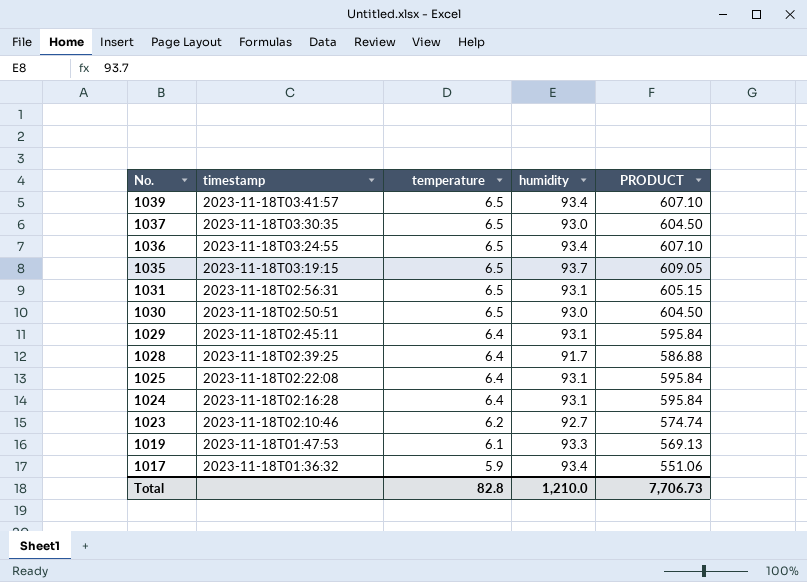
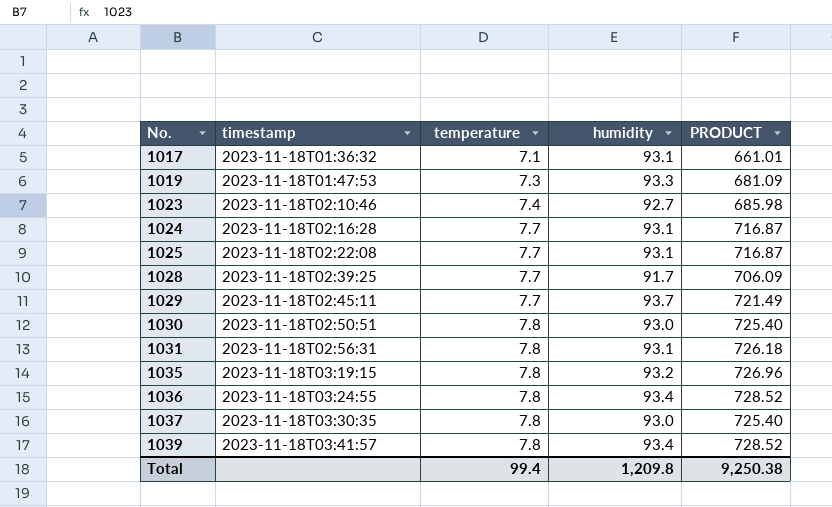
row order: No. descending -> No. ascending
1017 | temperature: 5.9 -> 7.1
1017 | humidity: 93.4 -> 93.1
1017 | PRODUCT: 551.06 -> 661.01
1019 | temperature: 6.1 -> 7.3
1019 | PRODUCT: 569.13 -> 681.09
1023 | temperature: 6.2 -> 7.4
1023 | PRODUCT: 574.74 -> 685.98
1024 | temperature: 6.4 -> 7.7
1024 | PRODUCT: 595.84 -> 716.87
1025 | temperature: 6.4 -> 7.7
1025 | PRODUCT: 595.84 -> 716.87
1028 | temperature: 6.4 -> 7.7
1028 | PRODUCT: 586.88 -> 706.09
1029 | temperature: 6.4 -> 7.7
1029 | humidity: 93.1 -> 93.7
1029 | PRODUCT: 595.84 -> 721.49
1030 | temperature: 6.5 -> 7.8
1030 | PRODUCT: 604.50 -> 725.40
1031 | temperature: 6.5 -> 7.8
1031 | PRODUCT: 605.15 -> 726.18
1035 | temperature: 6.5 -> 7.8
1035 | humidity: 93.7 -> 93.2
1035 | PRODUCT: 609.05 -> 726.96
1036 | temperature: 6.5 -> 7.8
1036 | PRODUCT: 607.10 -> 728.52
1037 | temperature: 6.5 -> 7.8
1037 | PRODUCT: 604.50 -> 725.40
1039 | temperature: 6.5 -> 7.8
1039 | PRODUCT: 607.10 -> 728.52
Total | temperature: 82.8 -> 99.4
Total | humidity: 1,210.0 -> 1,209.8
Total | PRODUCT: 7,706.73 -> 9,250.38

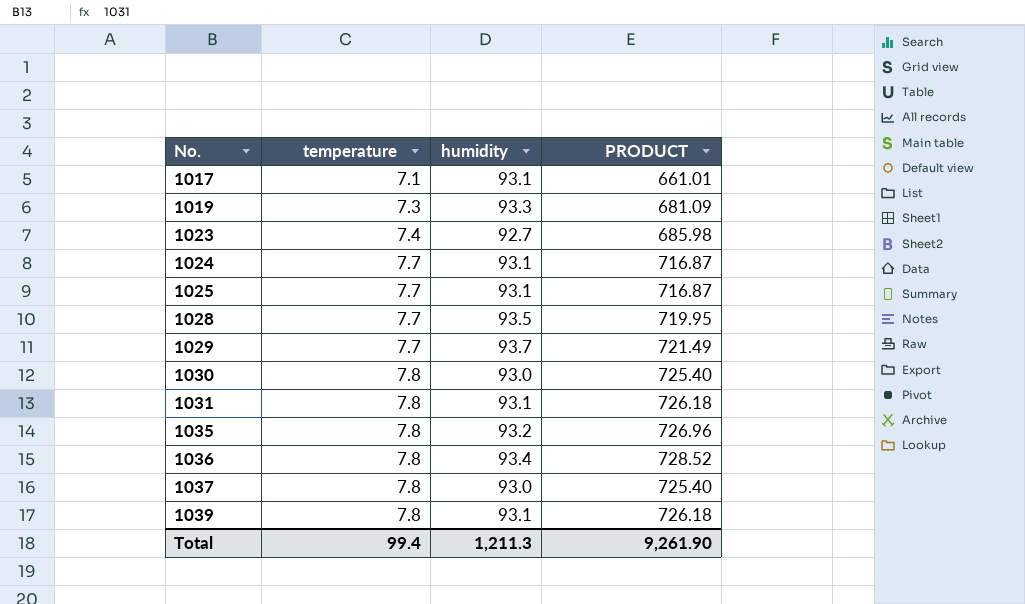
column timestamp | position: 2 -> none
1028 | humidity: 91.7 -> 93.5
1028 | PRODUCT: 706.09 -> 719.95
1039 | humidity: 93.4 -> 93.1
1039 | PRODUCT: 728.52 -> 726.18
Total | humidity: 1,209.8 -> 1,211.3
Total | PRODUCT: 9,250.38 -> 9,261.90

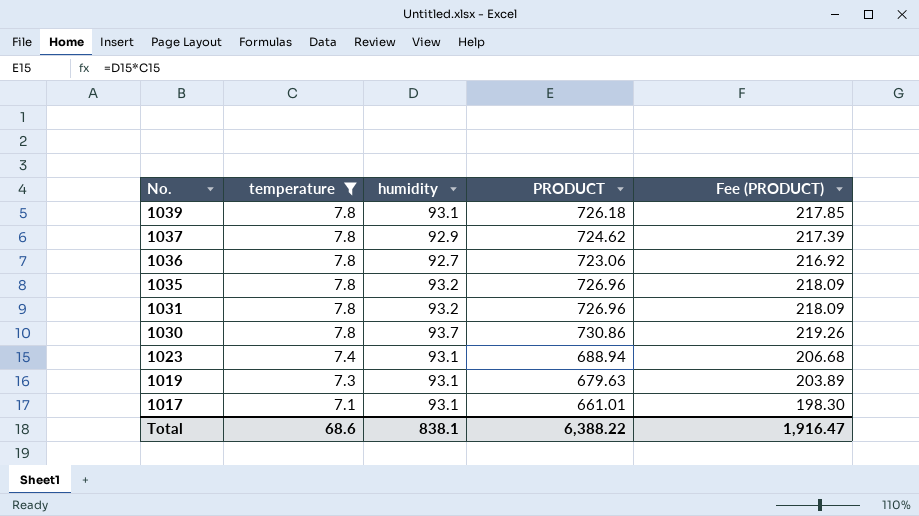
filter: none -> temperature != 7.7
row order: No. ascending -> No. descending
column Fee (PRODUCT) | formula: none -> [PRODUCT] * 0.3
1037 | humidity: 93.0 -> 92.9
1037 | PRODUCT: 725.40 -> 724.62
1036 | humidity: 93.4 -> 92.7
1036 | PRODUCT: 728.52 -> 723.06
1031 | humidity: 93.1 -> 93.2
1031 | PRODUCT: 726.18 -> 726.96
1030 | humidity: 93.0 -> 93.7
1030 | PRODUCT: 725.40 -> 730.86
1023 | humidity: 92.7 -> 93.1
1023 | PRODUCT: 685.98 -> 688.94
1019 | humidity: 93.3 -> 93.1
1019 | PRODUCT: 681.09 -> 679.63
Total | temperature: 99.4 -> 68.6
Total | humidity: 1,211.3 -> 838.1
Total | PRODUCT: 9,261.90 -> 6,388.22

